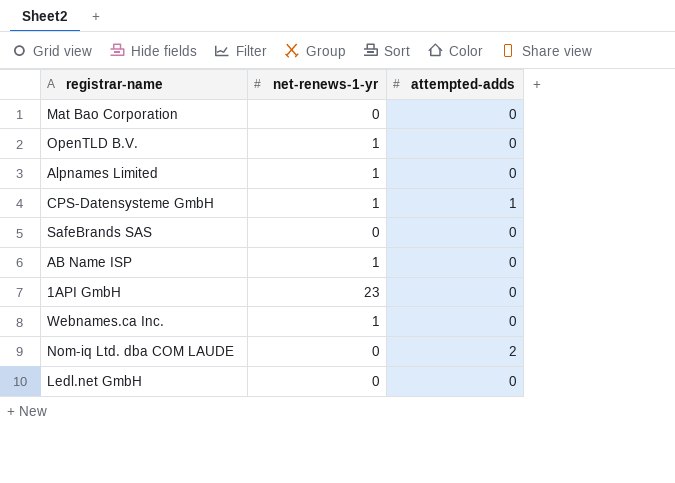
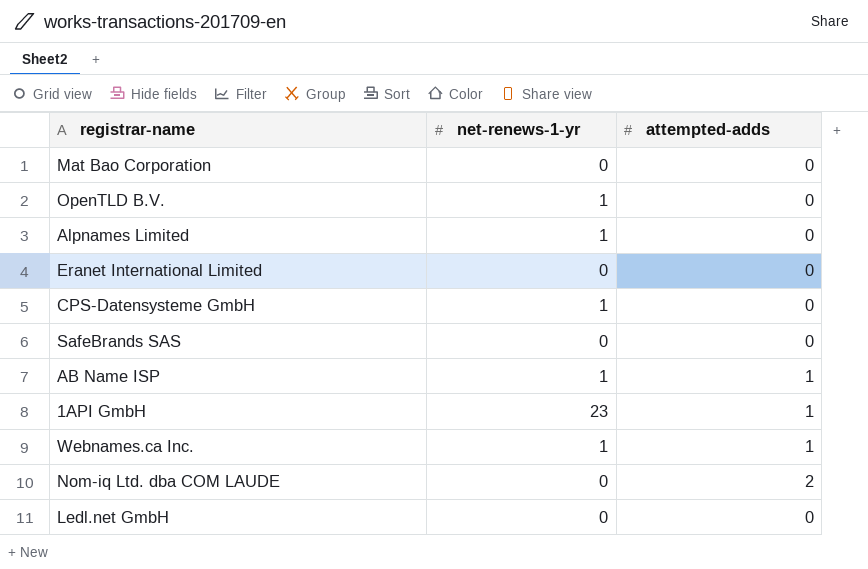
row Eranet International Limited: none -> 0 | 0
CPS-Datensysteme GmbH | attempted-adds: 1 -> 0
AB Name ISP | attempted-adds: 0 -> 1
1API GmbH | attempted-adds: 0 -> 1
Webnames.ca Inc. | attempted-adds: 0 -> 1

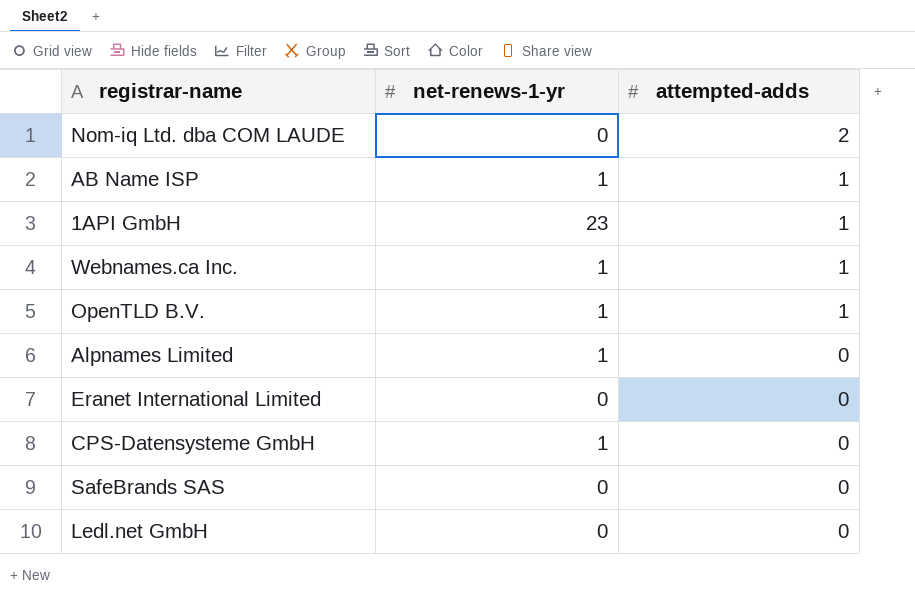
row order: none -> attempted-adds descending
row Mat Bao Corporation: 0 | 0 -> none
OpenTLD B.V. | attempted-adds: 0 -> 1

